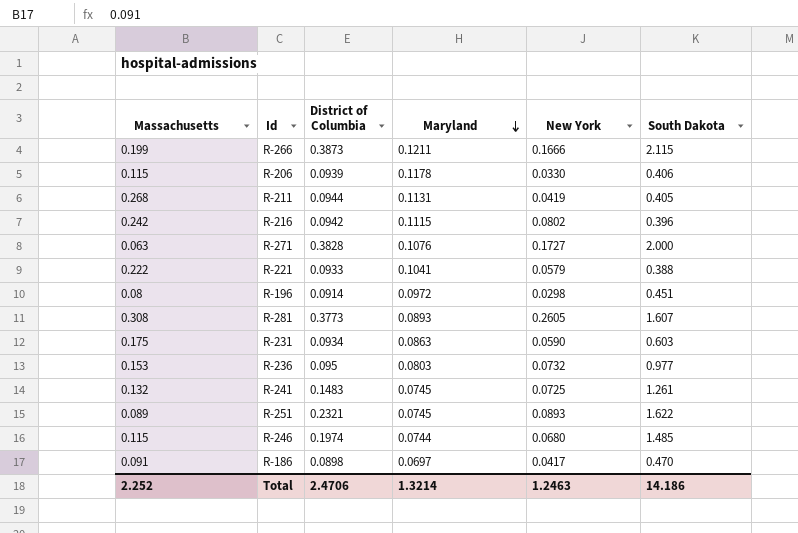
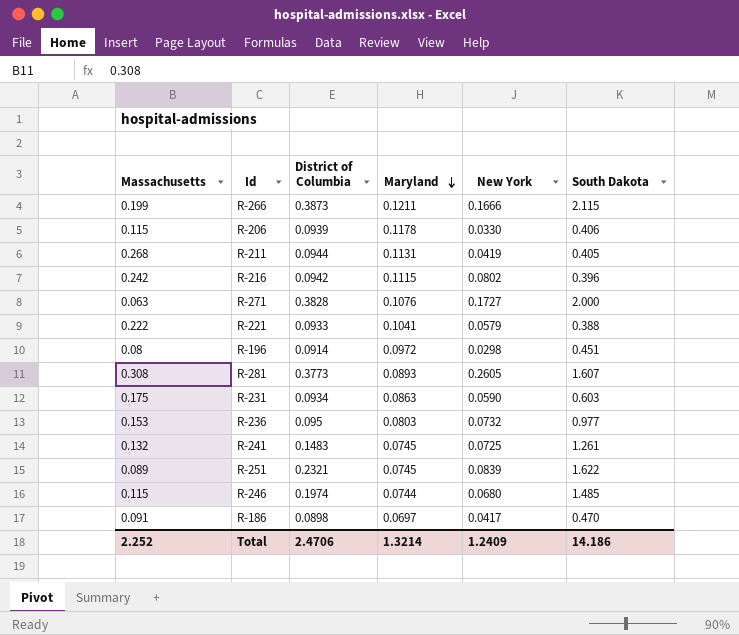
R-251 | New York: 0.0893 -> 0.0839
Total | New York: 1.2463 -> 1.2409

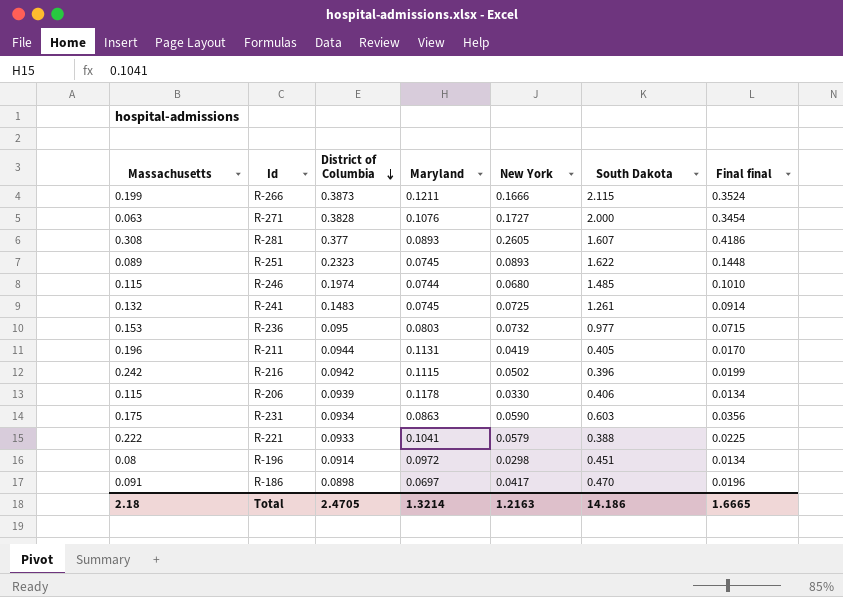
row order: Maryland descending -> District of Columbia descending
column Final final | formula: none -> [New York] * [South Dakota]
R-281 | District of Columbia: 0.3773 -> 0.377
R-251 | District of Columbia: 0.2321 -> 0.2323
R-251 | New York: 0.0839 -> 0.0893
R-211 | Massachusetts: 0.268 -> 0.196
R-216 | New York: 0.0802 -> 0.0502
Total | Massachusetts: 2.252 -> 2.18
Total | District of Columbia: 2.4706 -> 2.4705
Total | New York: 1.2409 -> 1.2163

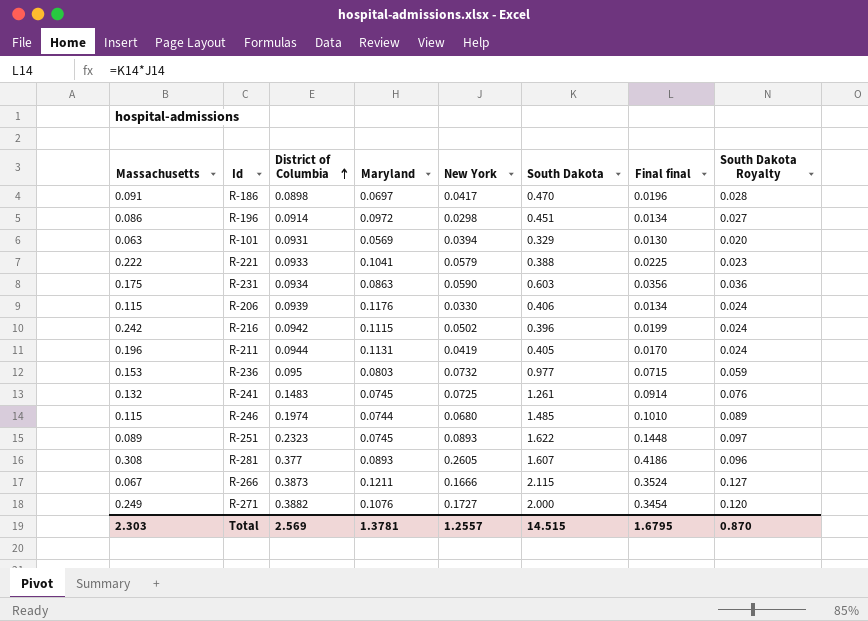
row order: District of Columbia descending -> District of Columbia ascending
column South Dakota Royalty | formula: none -> [South Dakota] * 0.06
R-196 | Massachusetts: 0.08 -> 0.086
row R-101: none -> 0.063 | 0.0931 | 0.0569 | 0.0394 | 0.329 | 0.0130 | 0.020
R-206 | Maryland: 0.1178 -> 0.1176
R-266 | Massachusetts: 0.199 -> 0.067
R-271 | Massachusetts: 0.063 -> 0.249
R-271 | District of Columbia: 0.3828 -> 0.3882
Total | Massachusetts: 2.18 -> 2.303
Total | District of Columbia: 2.4705 -> 2.569
Total | Maryland: 1.3214 -> 1.3781
Total | New York: 1.2163 -> 1.2557
Total | South Dakota: 14.186 -> 14.515
Total | Final final: 1.6665 -> 1.6795

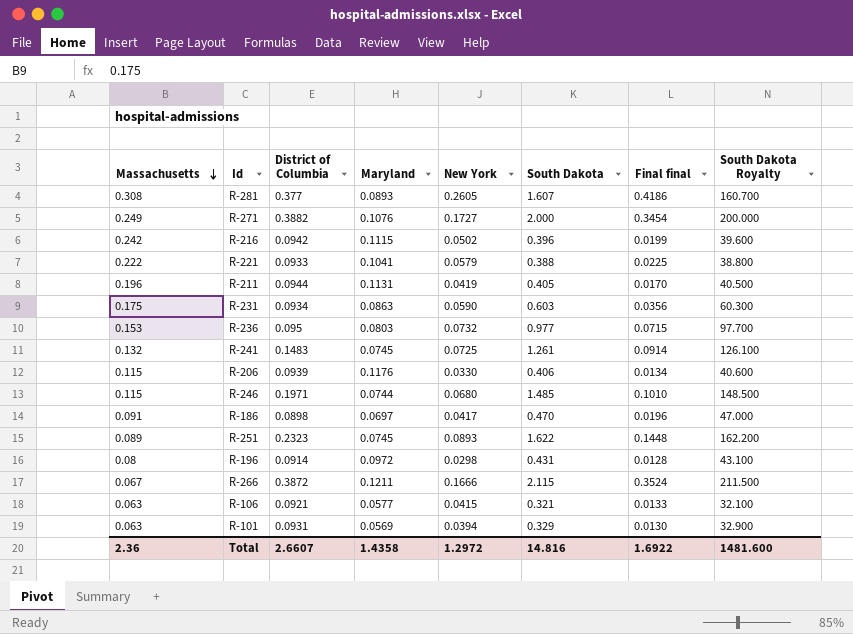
row order: District of Columbia ascending -> Massachusetts descending
column South Dakota Royalty | formula: [South Dakota] * 0.06 -> [South Dakota] * 100
R-246 | District of Columbia: 0.1974 -> 0.1971
R-196 | Massachusetts: 0.086 -> 0.08
R-196 | South Dakota: 0.451 -> 0.431
R-196 | Final final: 0.0134 -> 0.0128
R-266 | District of Columbia: 0.3873 -> 0.3872
row R-106: none -> 0.063 | 0.0921 | 0.0577 | 0.0415 | 0.321 | 0.0133 | 32.100
Total | Massachusetts: 2.303 -> 2.36
Total | District of Columbia: 2.569 -> 2.6607
Total | Maryland: 1.3781 -> 1.4358
Total | New York: 1.2557 -> 1.2972
Total | South Dakota: 14.515 -> 14.816
Total | Final final: 1.6795 -> 1.6922
Total | South Dakota Royalty: 0.870 -> 1481.600

